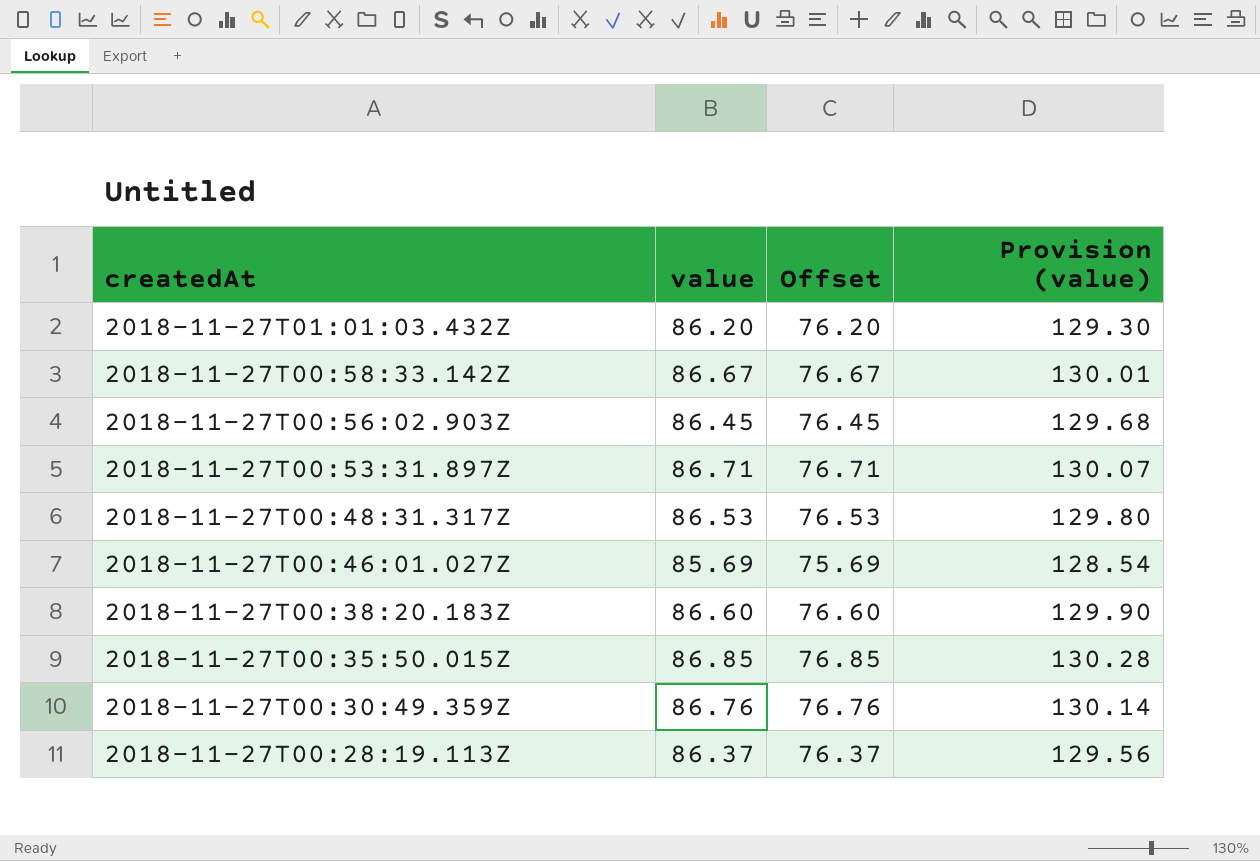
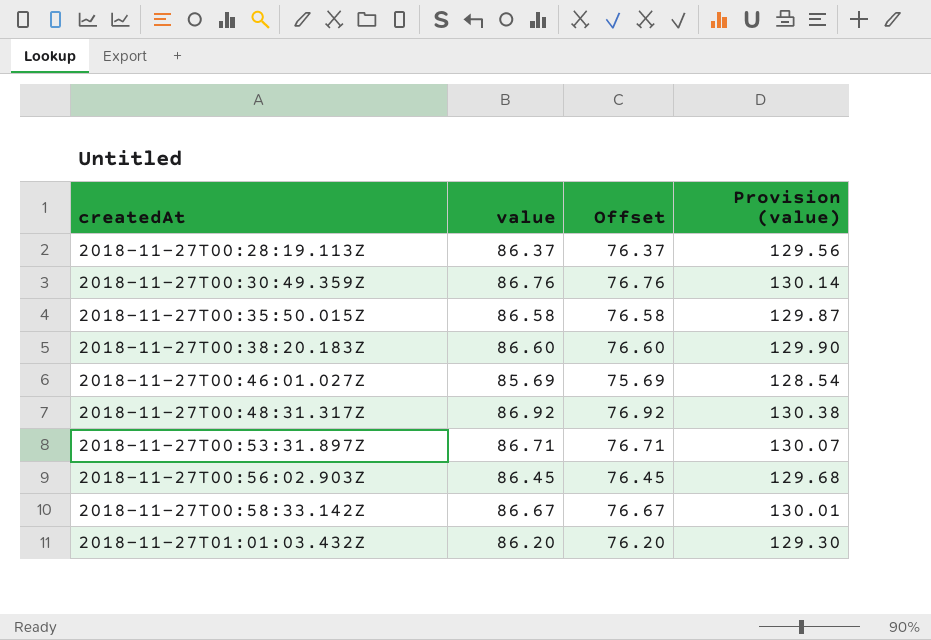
row order: createdAt descending -> createdAt ascending
2018-11-27T00:35:50.015Z | value: 86.85 -> 86.58
2018-11-27T00:35:50.015Z | Offset: 76.85 -> 76.58
2018-11-27T00:35:50.015Z | Provision (value): 130.28 -> 129.87
2018-11-27T00:48:31.317Z | value: 86.53 -> 86.92
2018-11-27T00:48:31.317Z | Offset: 76.53 -> 76.92
2018-11-27T00:48:31.317Z | Provision (value): 129.80 -> 130.38

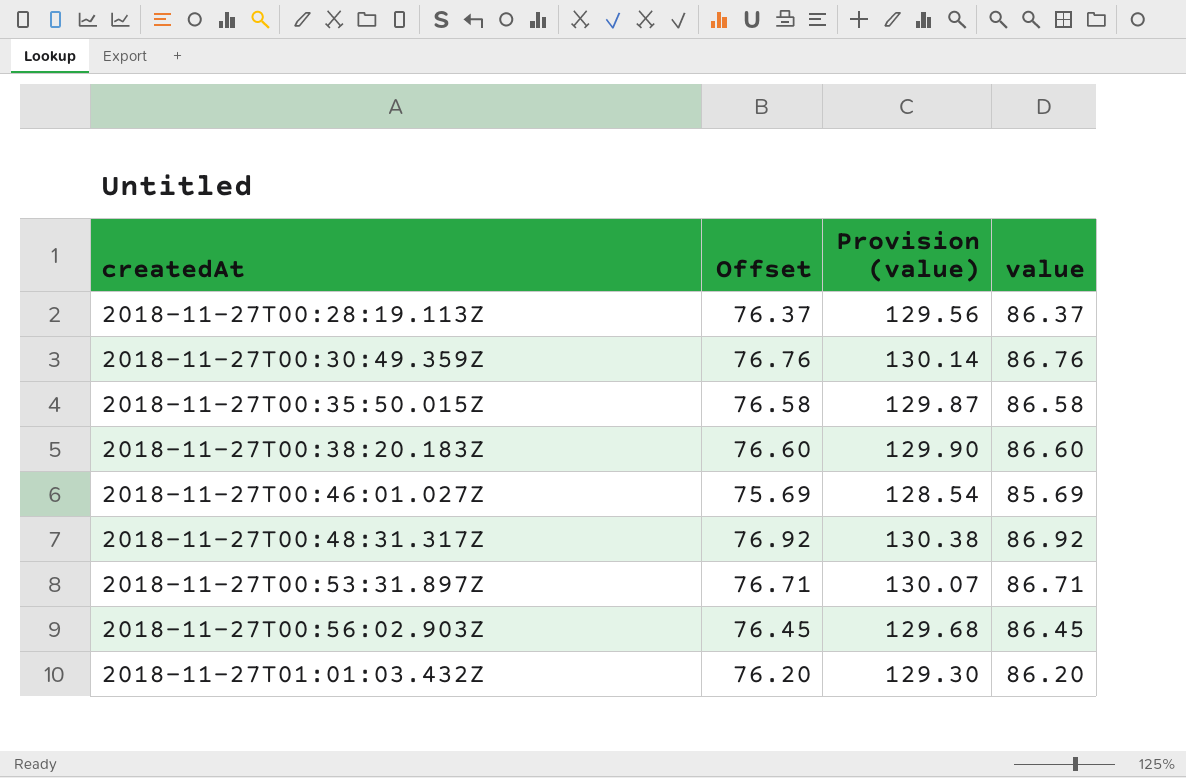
column value | position: 2 -> 4
row 2018-11-27T00:58:33.142Z: 86.67 | 76.67 | 130.01 -> none

